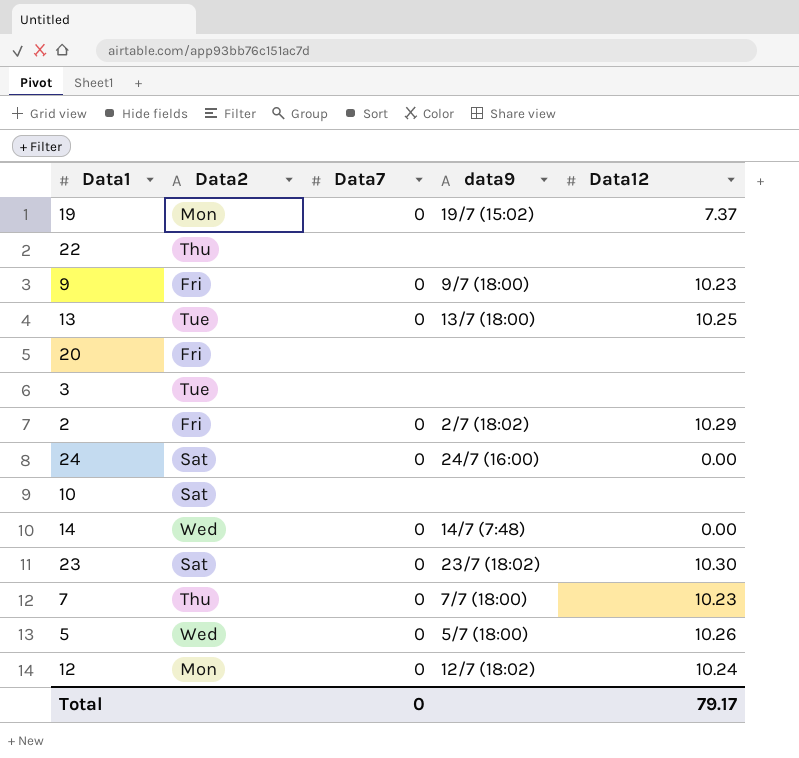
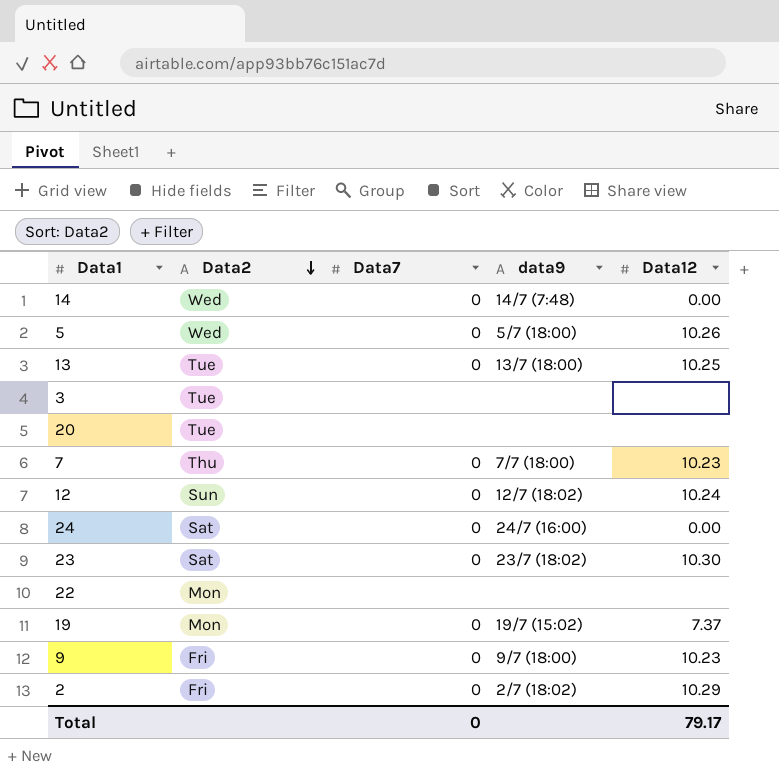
row order: none -> Data2 descending
row 10: Sat | none | none | none -> none
20 | Data2: Fri -> Tue
12 | Data2: Mon -> Sun
22 | Data2: Thu -> Mon

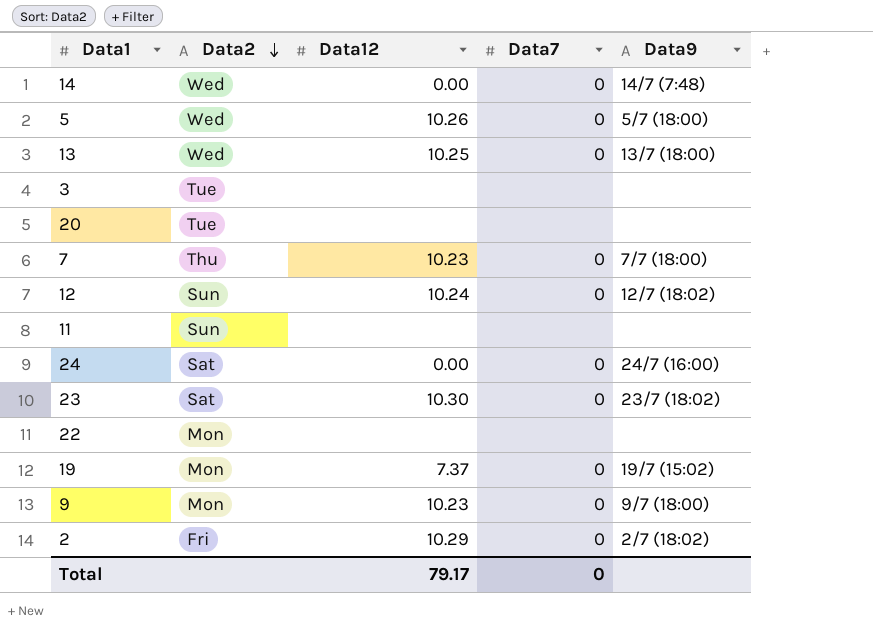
column Data12 | position: 5 -> 3
column name: data9 -> Data9
13 | Data2: Tue -> Wed
row 11: none -> Sun | none | none | none
9 | Data2: Fri -> Mon

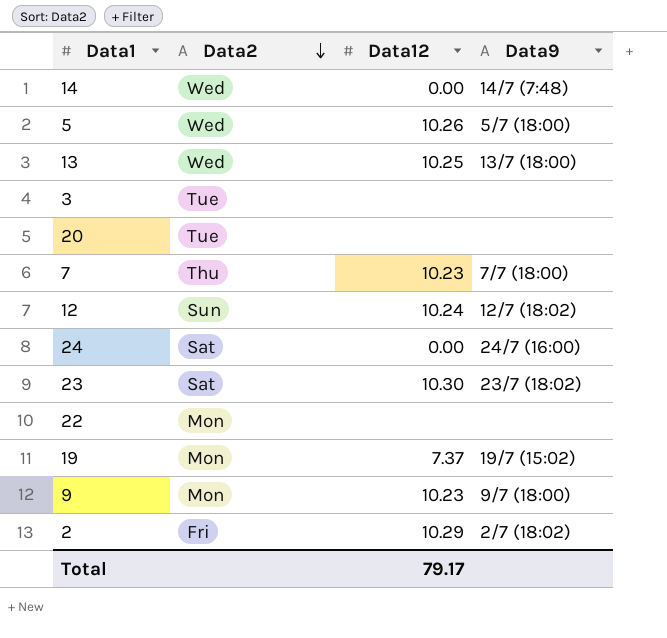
column Data7 | position: 4 -> none
row 11: Sun | none | none | none -> none

